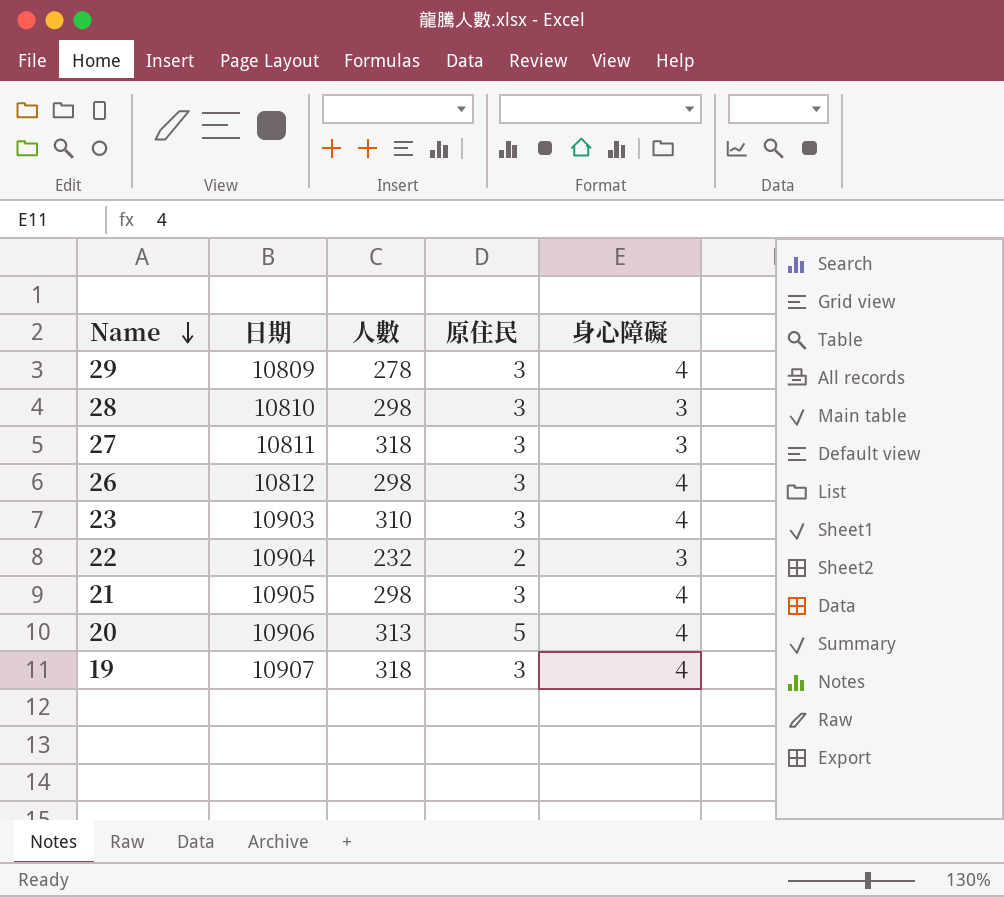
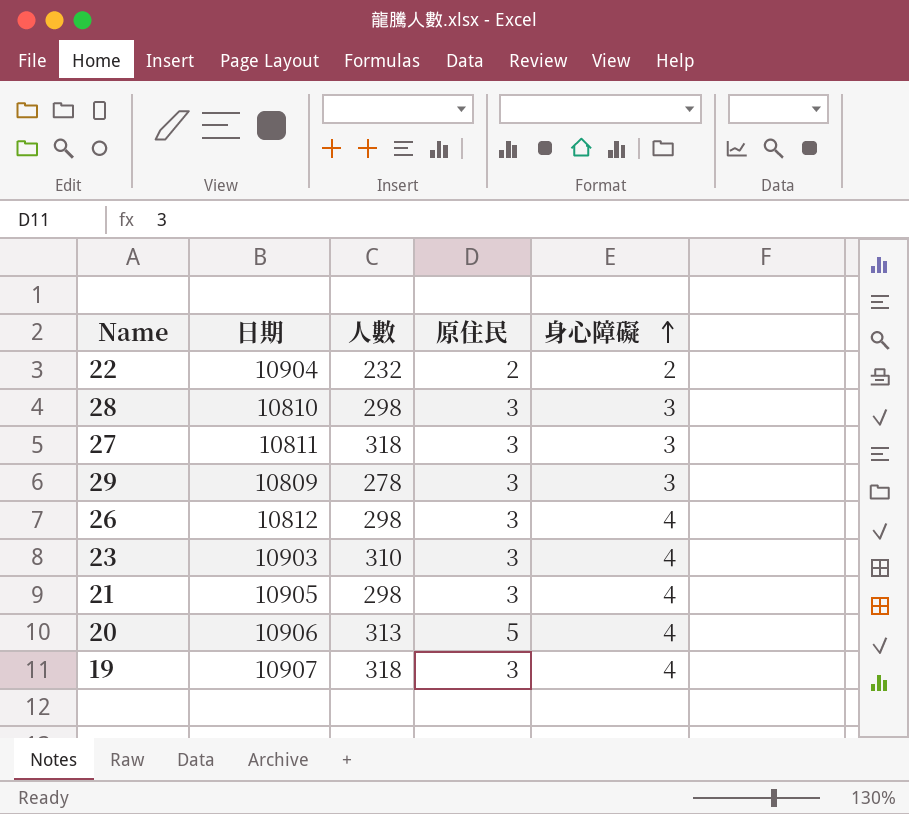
row order: Name descending -> 身心障礙 ascending
22 | 身心障礙: 3 -> 2
29 | 身心障礙: 4 -> 3

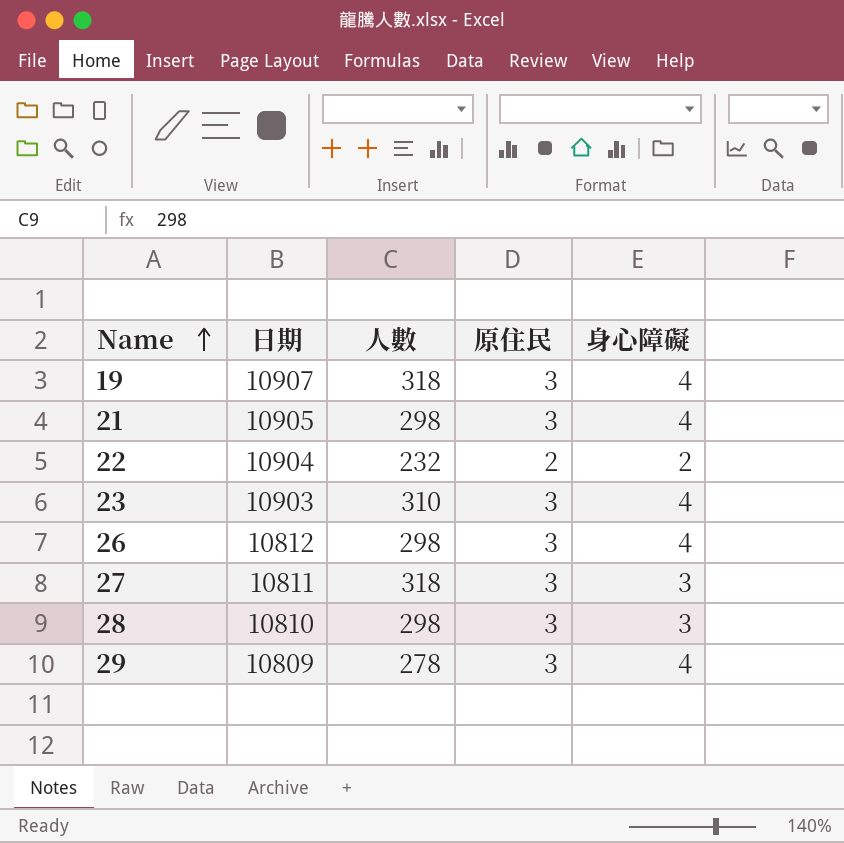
row order: 身心障礙 ascending -> Name ascending
row 20: 10906 | 313 | 5 | 4 -> none
29 | 身心障礙: 3 -> 4

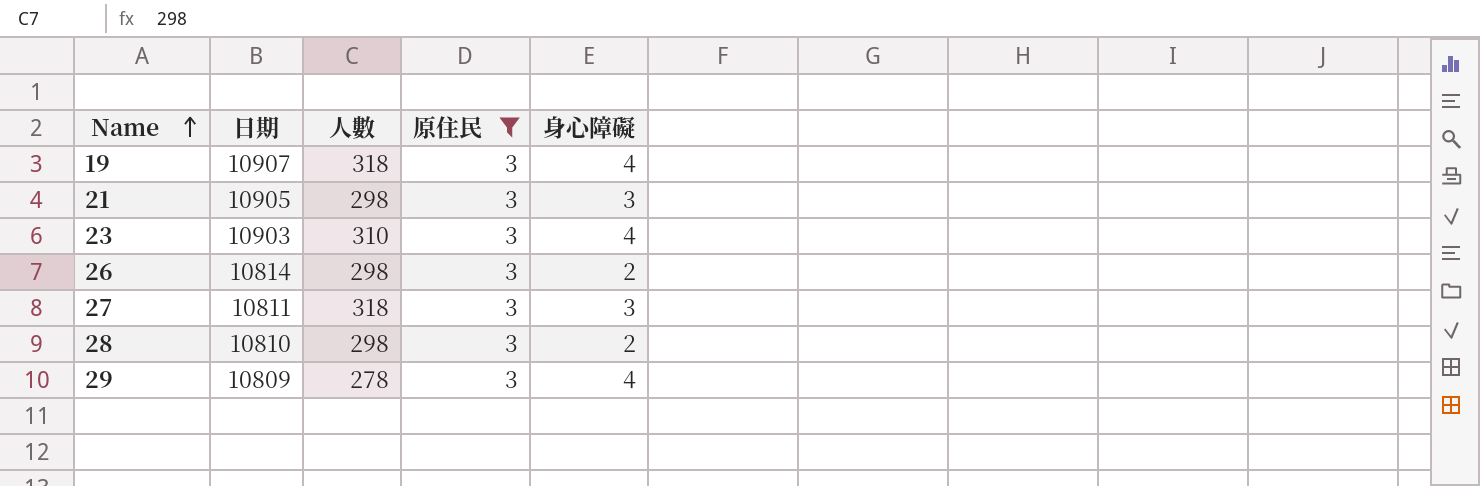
filter: none -> 原住民 = 3
21 | 身心障礙: 4 -> 3
26 | 日期: 10812 -> 10814
26 | 身心障礙: 4 -> 2
28 | 身心障礙: 3 -> 2

